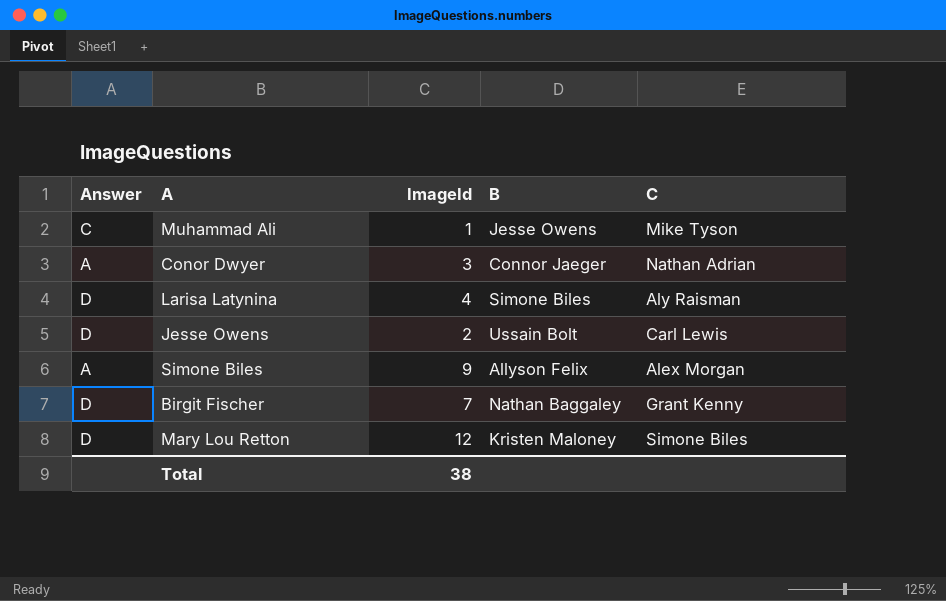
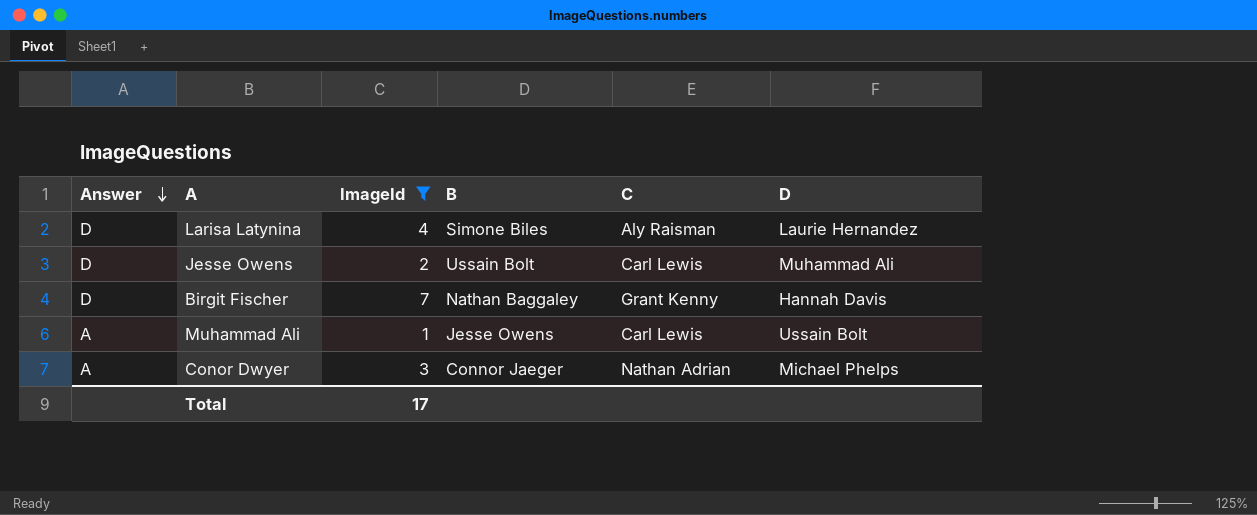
filter: none -> ImageId <= 7
row order: none -> Answer descending
column D | position: none -> 6
Muhammad Ali | Answer: C -> A
Muhammad Ali | C: Mike Tyson -> Carl Lewis
Total | ImageId: 38 -> 17

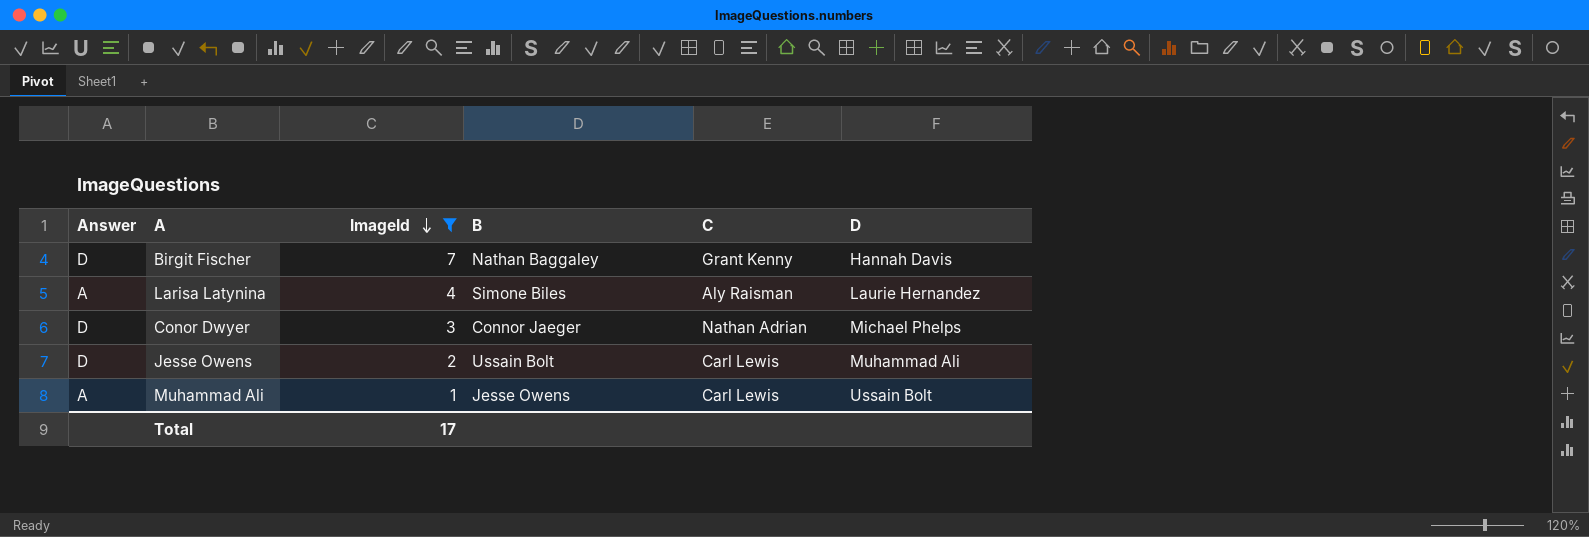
row order: Answer descending -> ImageId descending
Larisa Latynina | Answer: D -> A
Conor Dwyer | Answer: A -> D

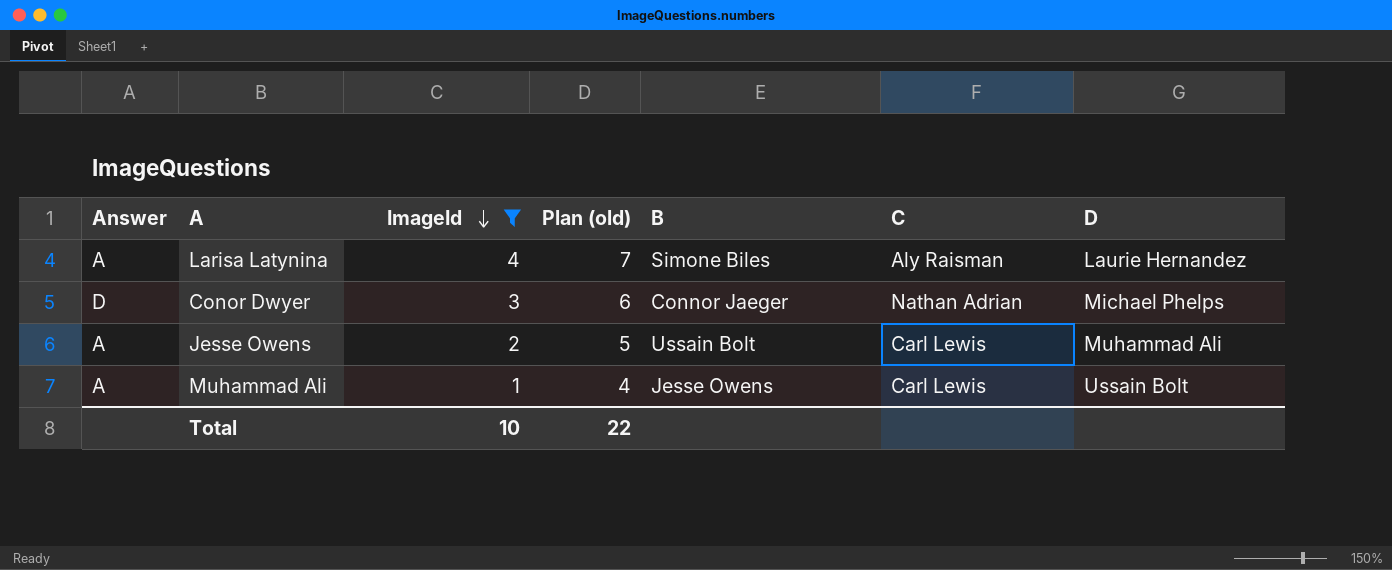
column Plan (old) | formula: none -> [ImageId] + 3
row Birgit Fischer: D | 7 | Nathan Baggaley | Grant Kenny | Hannah Davis -> none
Jesse Owens | Answer: D -> A
Total | ImageId: 17 -> 10

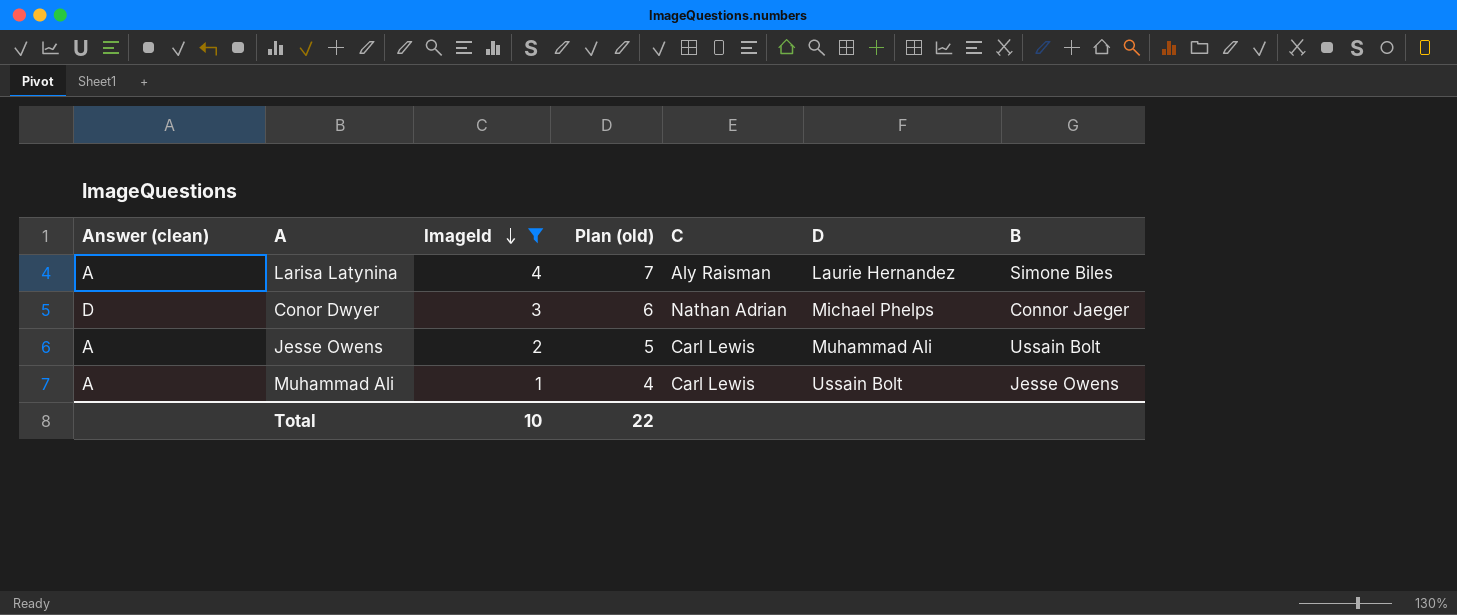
column name: Answer -> Answer (clean)
column B | position: 5 -> 7

